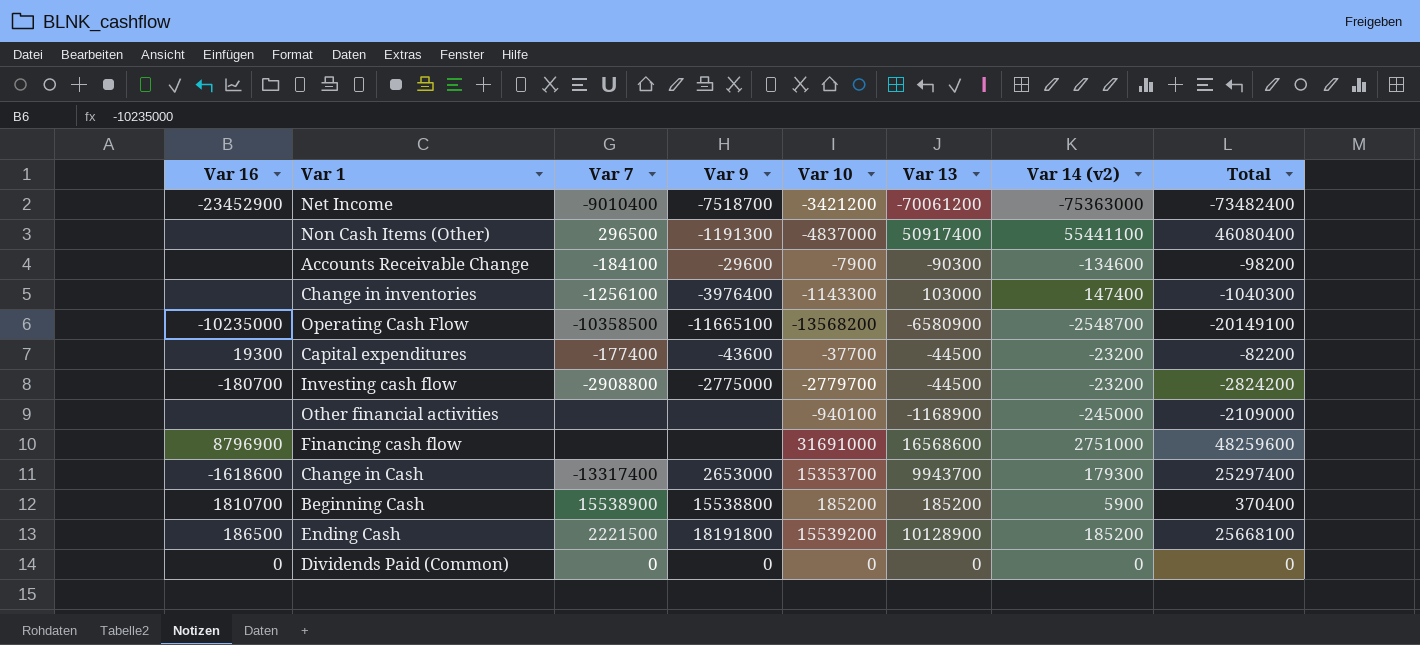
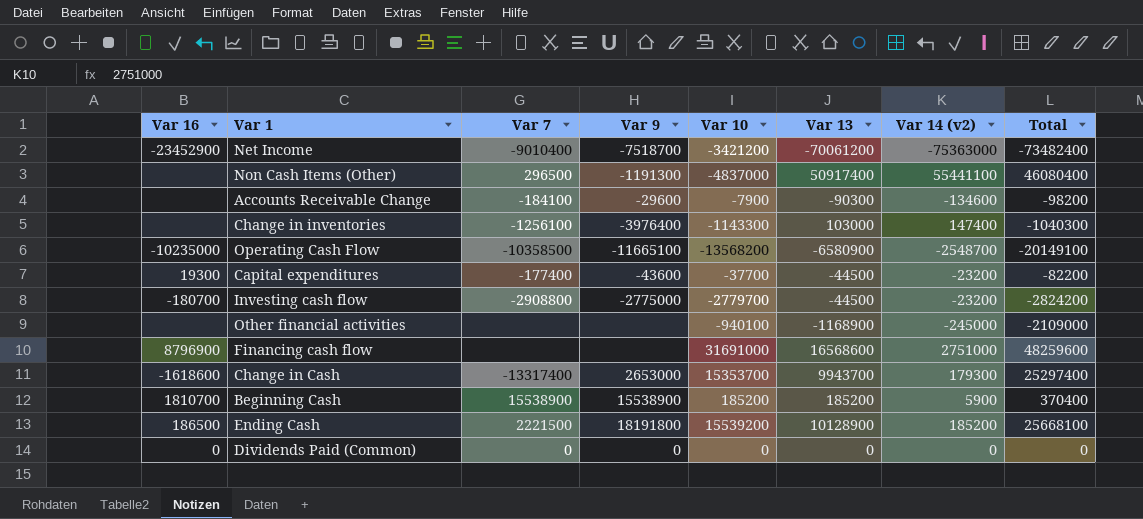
Beginning Cash | Var 9: 15538800 -> 15538900

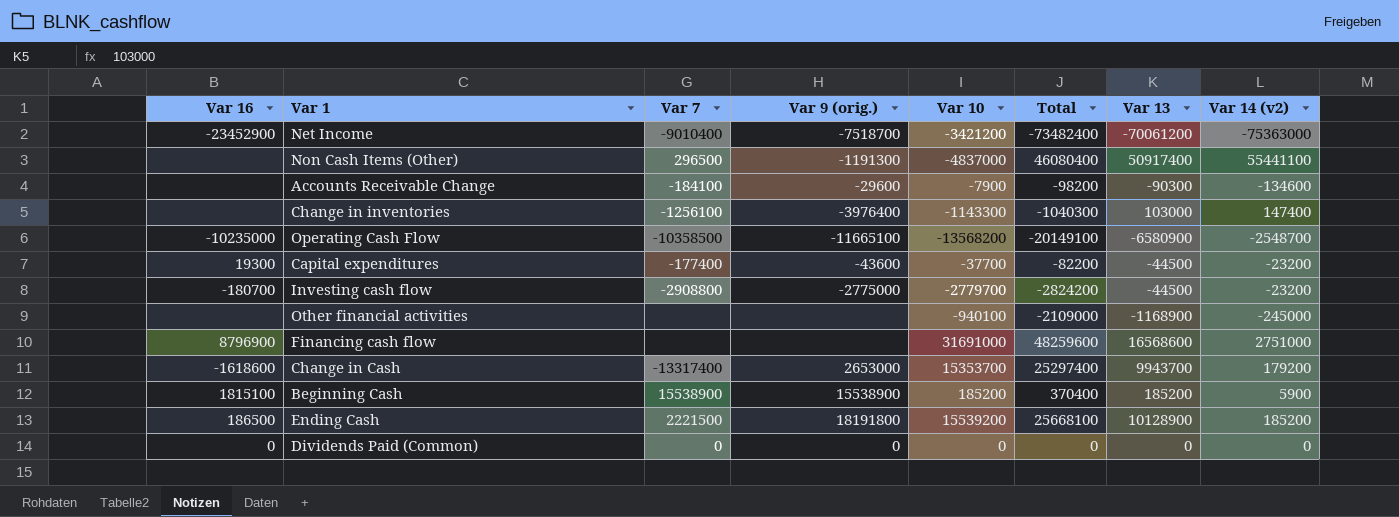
column name: Var 9 -> Var 9 (orig.)
column Total | position: 8 -> 6
Change in Cash | Var 14 (v2): 179300 -> 179200
Beginning Cash | Var 16: 1810700 -> 1815100

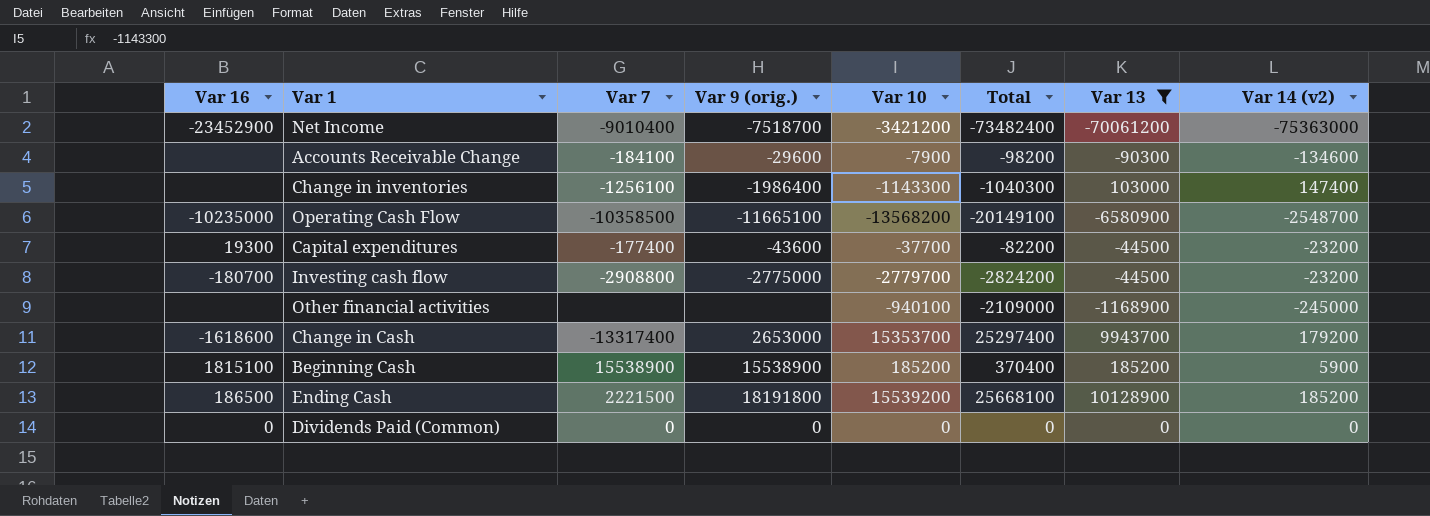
filter: none -> Var 13 <= 10128900
Change in inventories | Var 9 (orig.): -3976400 -> -1986400

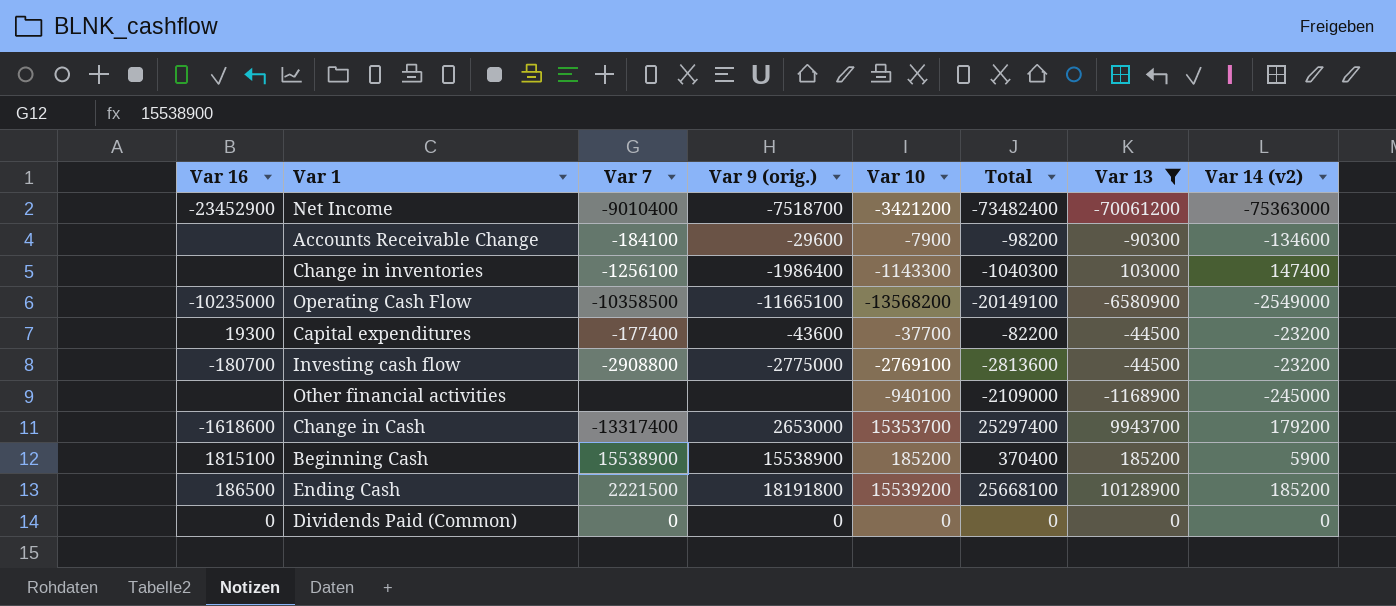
Operating Cash Flow | Var 14 (v2): -2548700 -> -2549000
Investing cash flow | Var 10: -2779700 -> -2769100
Investing cash flow | Total: -2824200 -> -2813600

